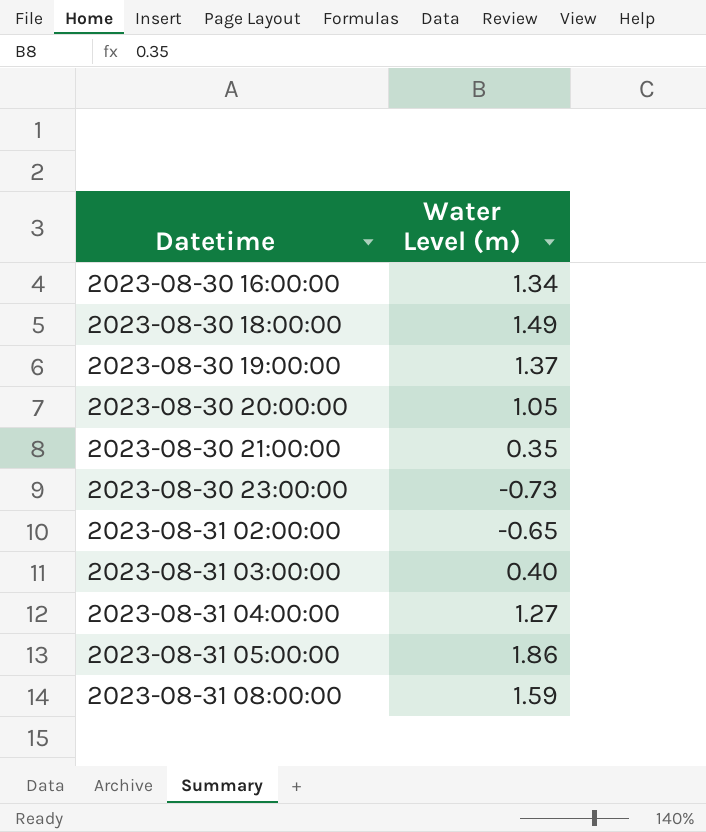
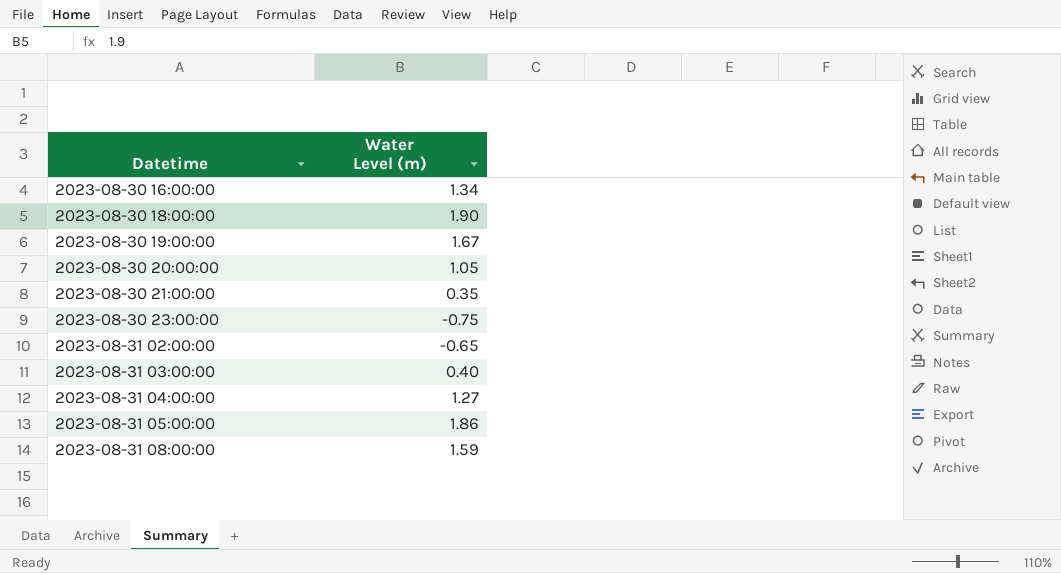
2023-08-30 18:00:00 | Water Level (m): 1.49 -> 1.90
2023-08-30 19:00:00 | Water Level (m): 1.37 -> 1.67
2023-08-30 23:00:00 | Water Level (m): -0.73 -> -0.75

